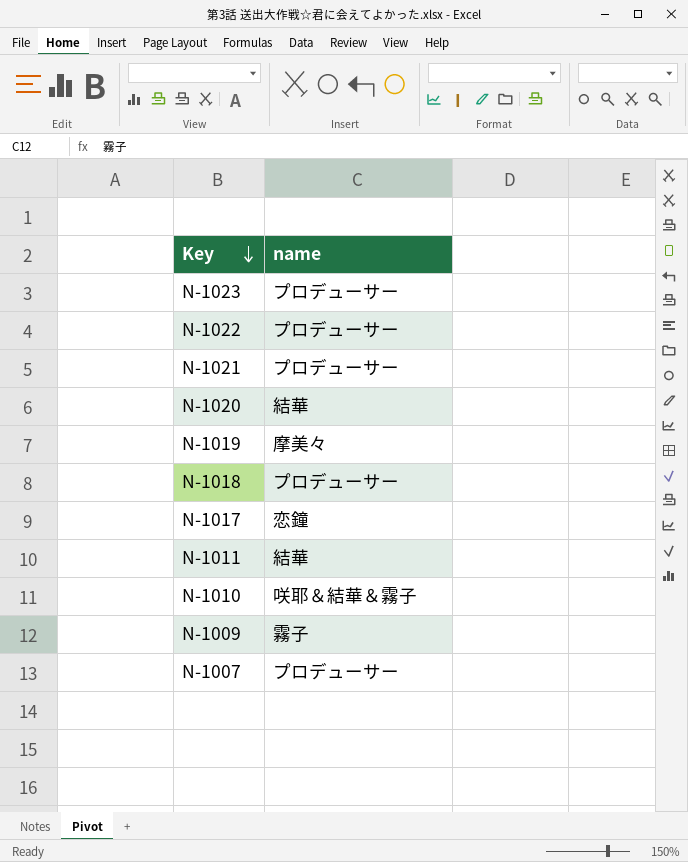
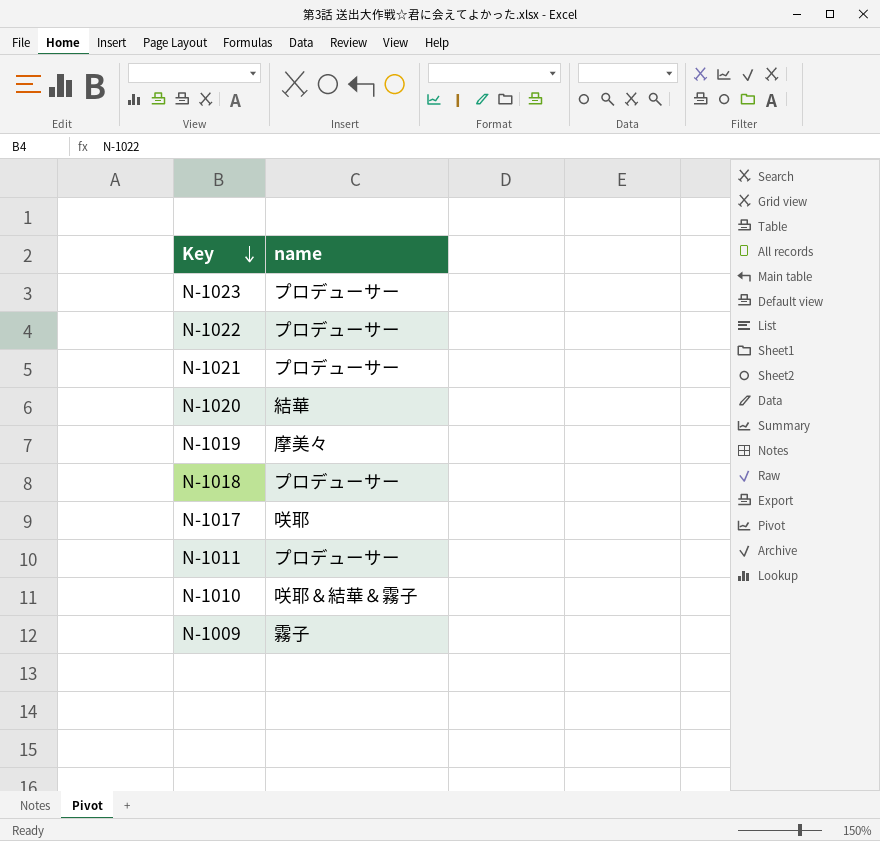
row N-1007: プロデューサー -> none
N-1017 | name: 恋鐘 -> 咲耶
N-1011 | name: 結華 -> プロデューサー

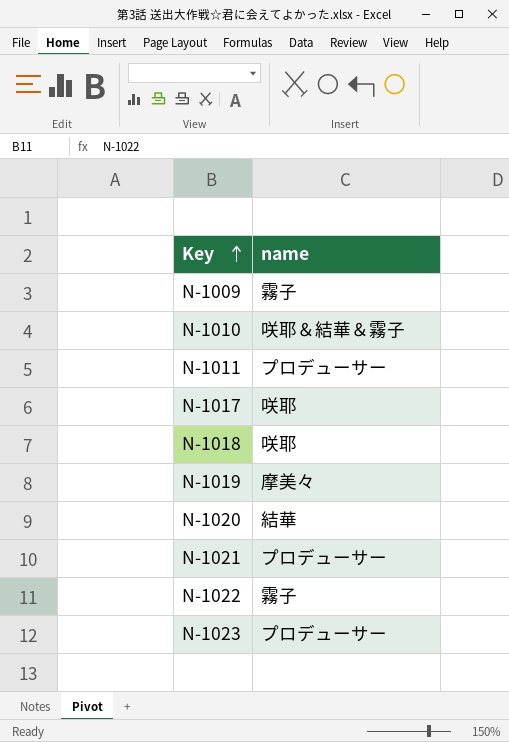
row order: Key descending -> Key ascending
N-1018 | name: プロデューサー -> 咲耶
N-1022 | name: プロデューサー -> 霧子

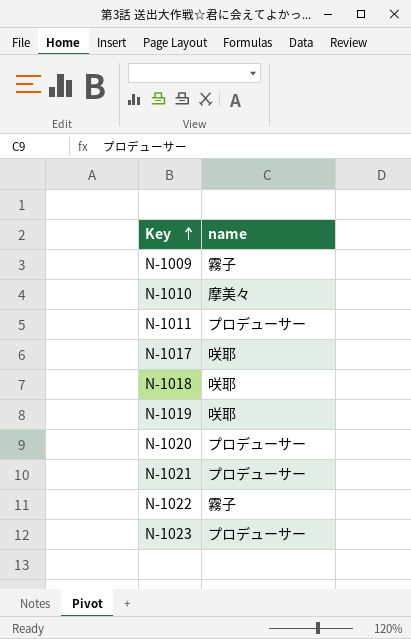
N-1010 | name: 咲耶＆結華＆霧子 -> 摩美々
N-1019 | name: 摩美々 -> 咲耶
N-1020 | name: 結華 -> プロデューサー

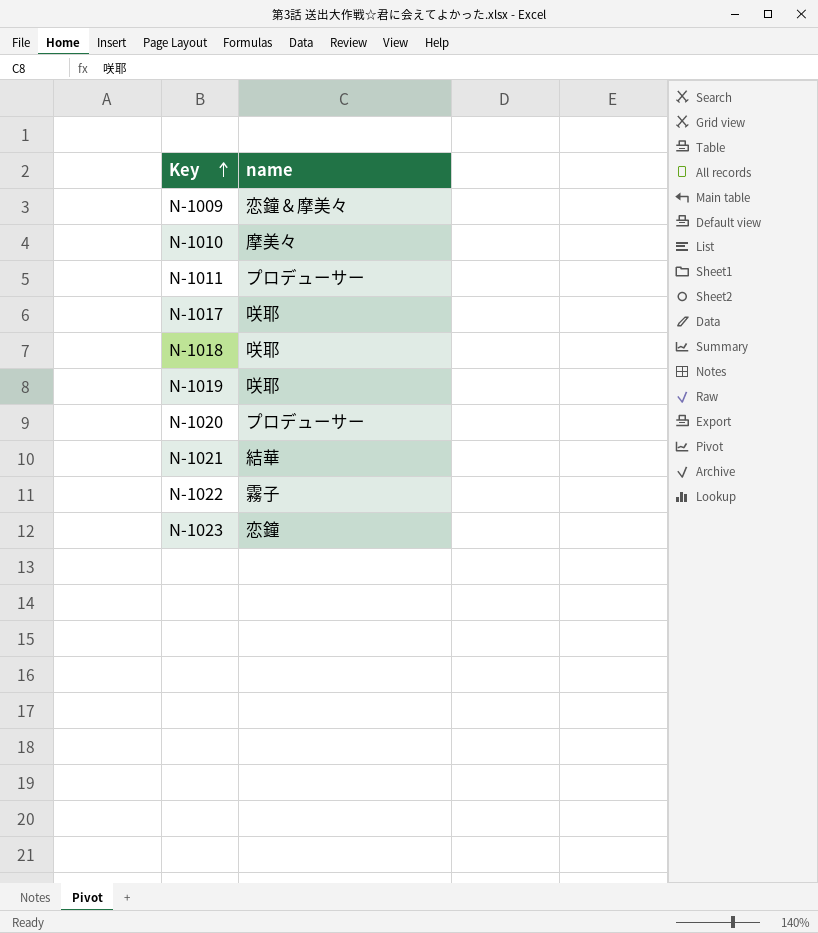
N-1009 | name: 霧子 -> 恋鐘＆摩美々
N-1021 | name: プロデューサー -> 結華
N-1023 | name: プロデューサー -> 恋鐘

